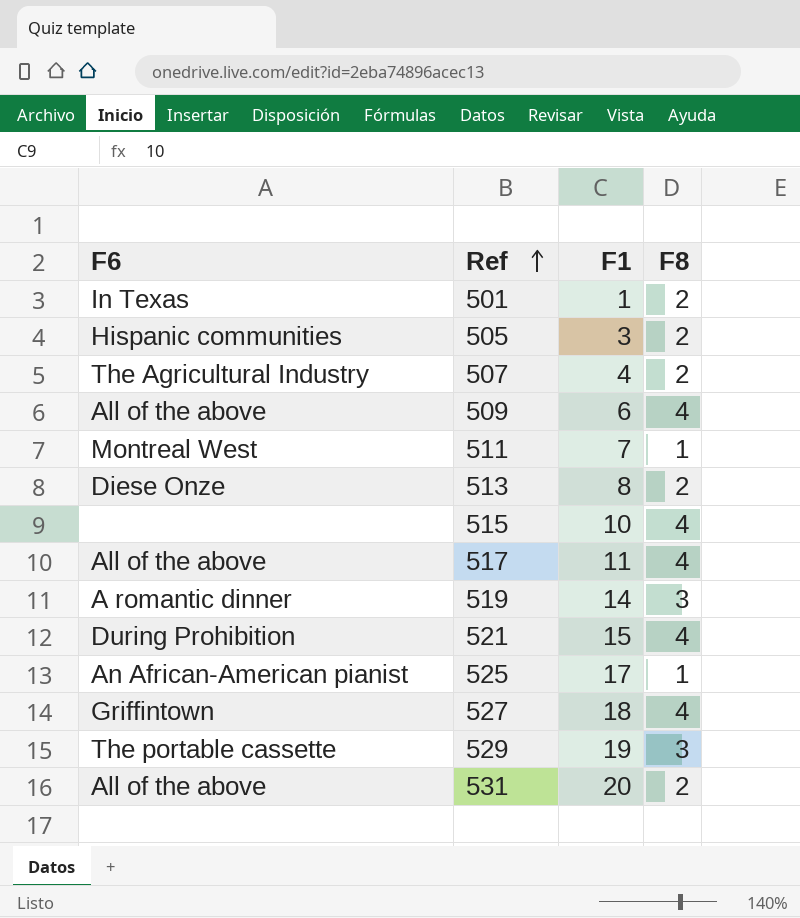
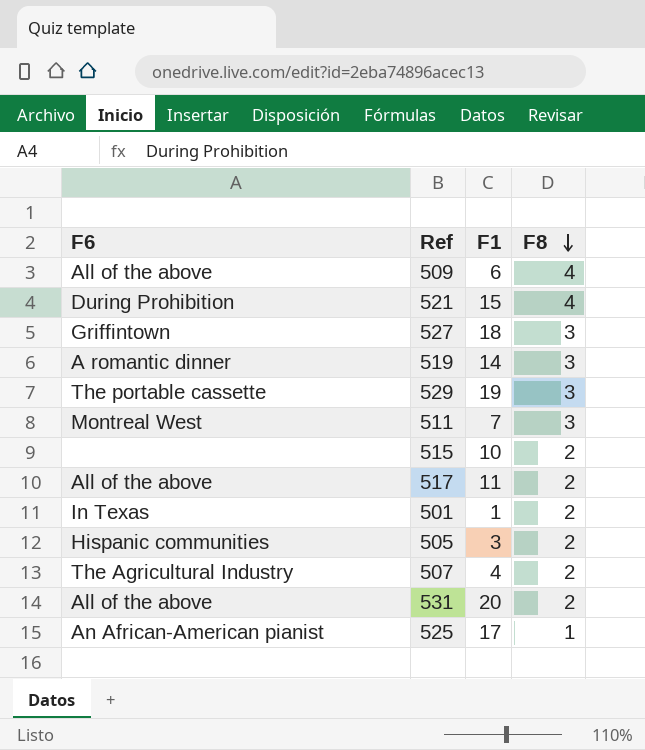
row order: Ref ascending -> F8 descending
row 513: Diese Onze | 8 | 2 -> none
527 | F8: 4 -> 3
511 | F8: 1 -> 3
515 | F8: 4 -> 2
517 | F8: 4 -> 2

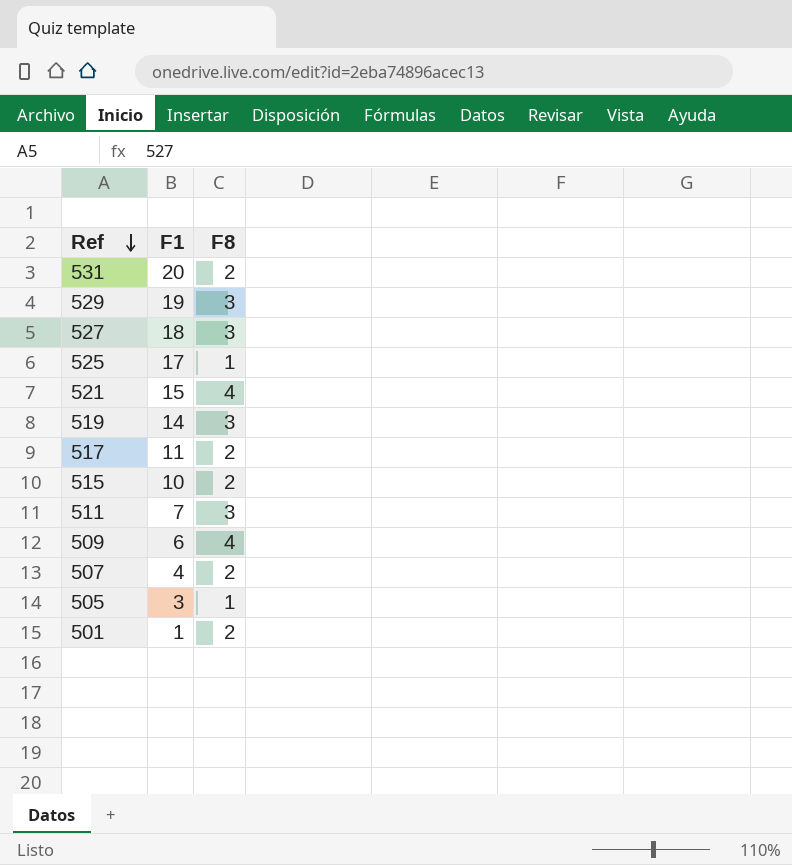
row order: F8 descending -> Ref descending
column F6 | position: 1 -> none
505 | F8: 2 -> 1

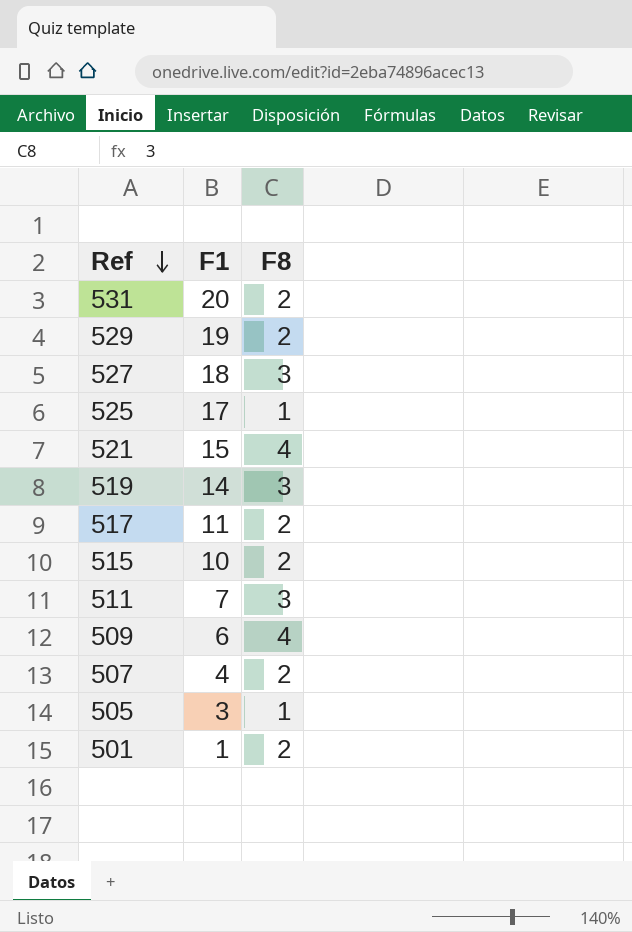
529 | F8: 3 -> 2

